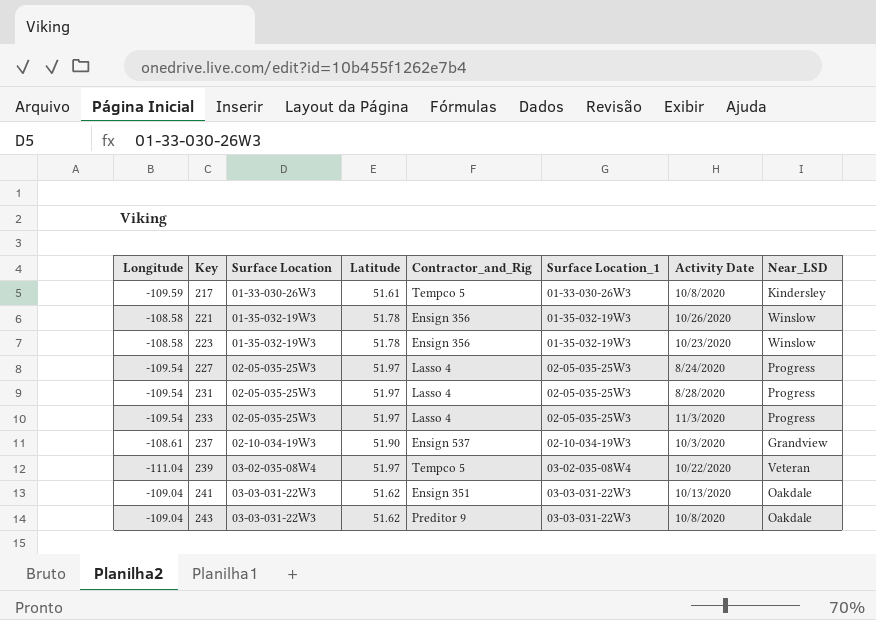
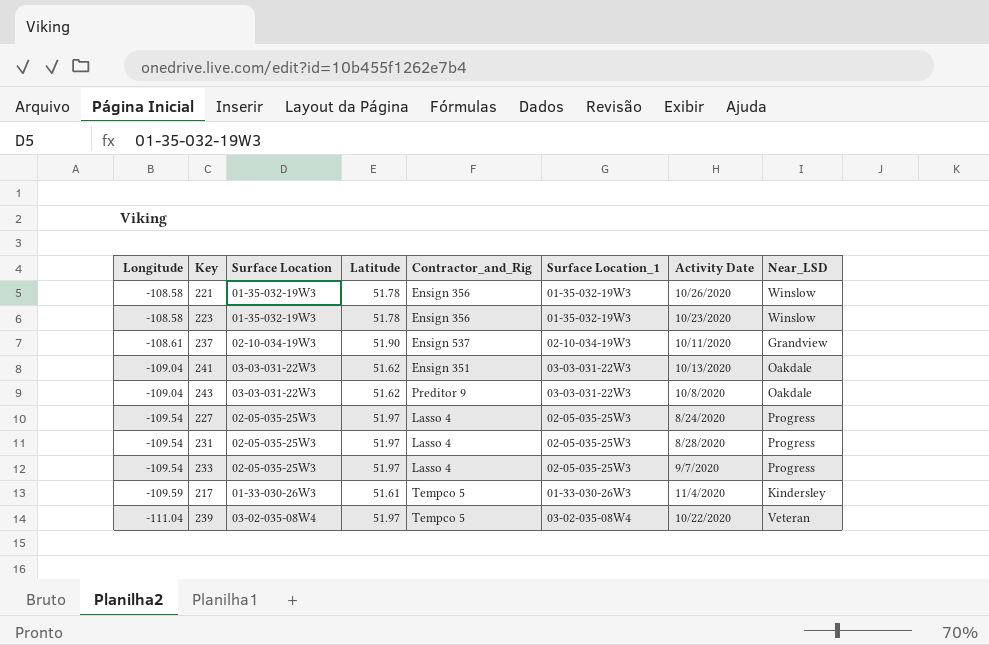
row order: Key ascending -> Longitude descending
237 | Activity Date: 10/3/2020 -> 10/11/2020
233 | Activity Date: 11/3/2020 -> 9/7/2020
217 | Activity Date: 10/8/2020 -> 11/4/2020

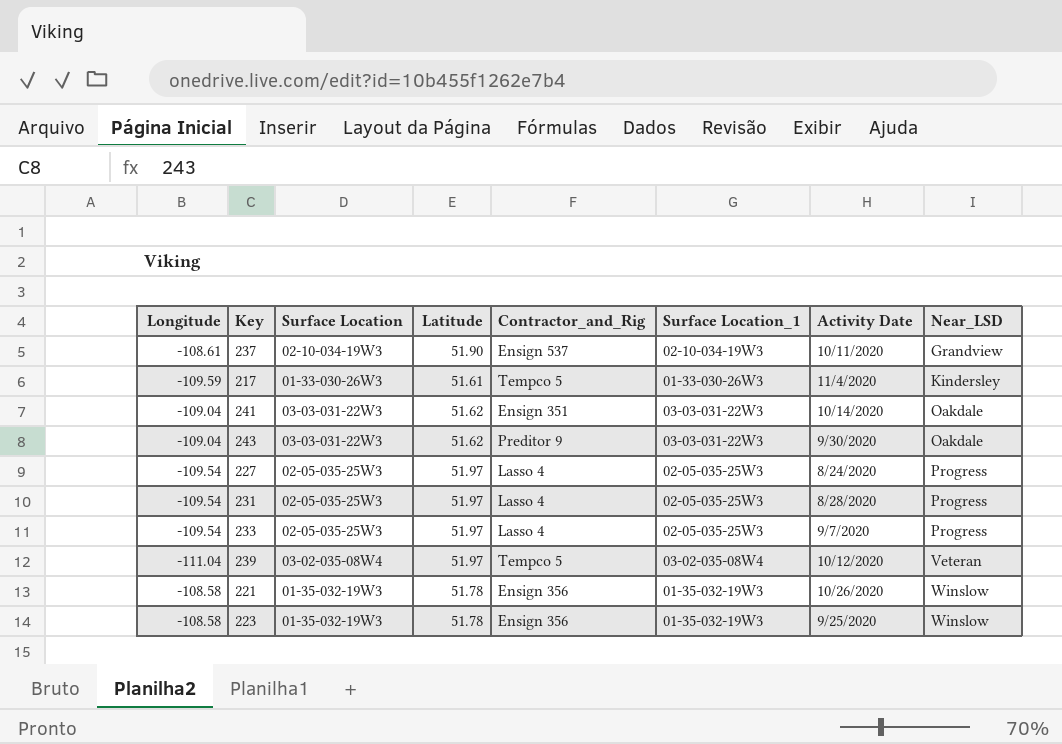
row order: Longitude descending -> Near_LSD ascending
241 | Activity Date: 10/13/2020 -> 10/14/2020
243 | Activity Date: 10/8/2020 -> 9/30/2020
239 | Activity Date: 10/22/2020 -> 10/12/2020
223 | Activity Date: 10/23/2020 -> 9/25/2020

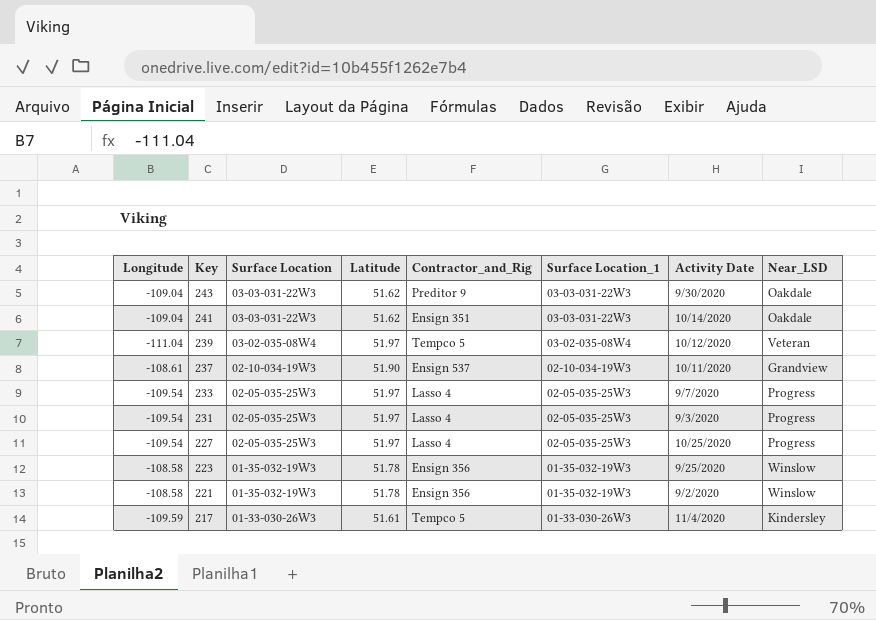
row order: Near_LSD ascending -> Key descending
231 | Activity Date: 8/28/2020 -> 9/3/2020
227 | Activity Date: 8/24/2020 -> 10/25/2020
221 | Activity Date: 10/26/2020 -> 9/2/2020

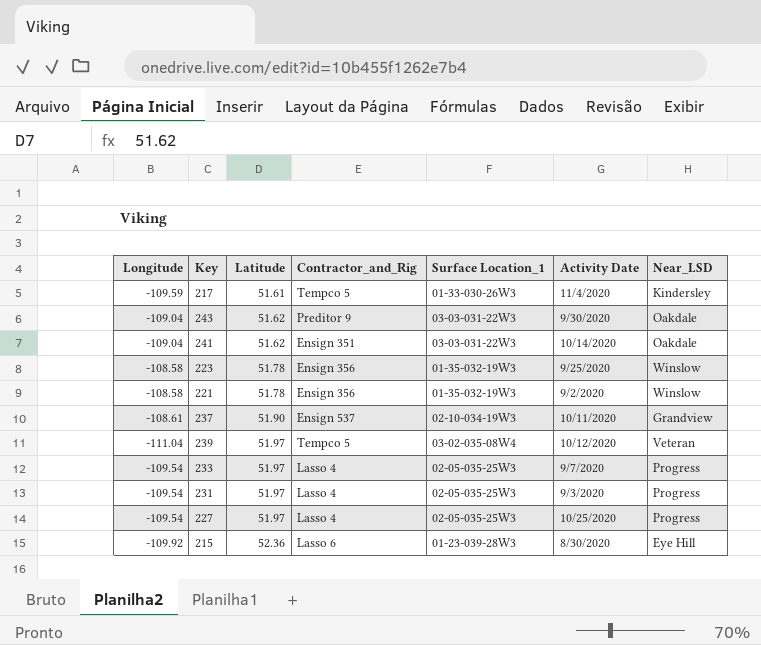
row order: Key descending -> Latitude ascending
column Surface Location | position: 3 -> none
row 215: none -> -109.92 | 52.36 | Lasso 6 | 01-23-039-28W3 | 8/30/2020 | Eye Hill

